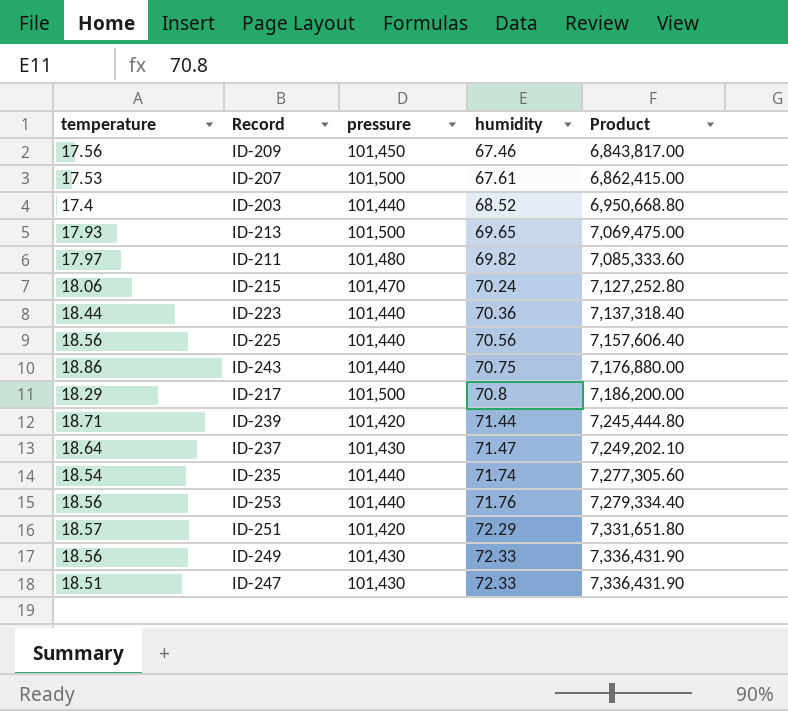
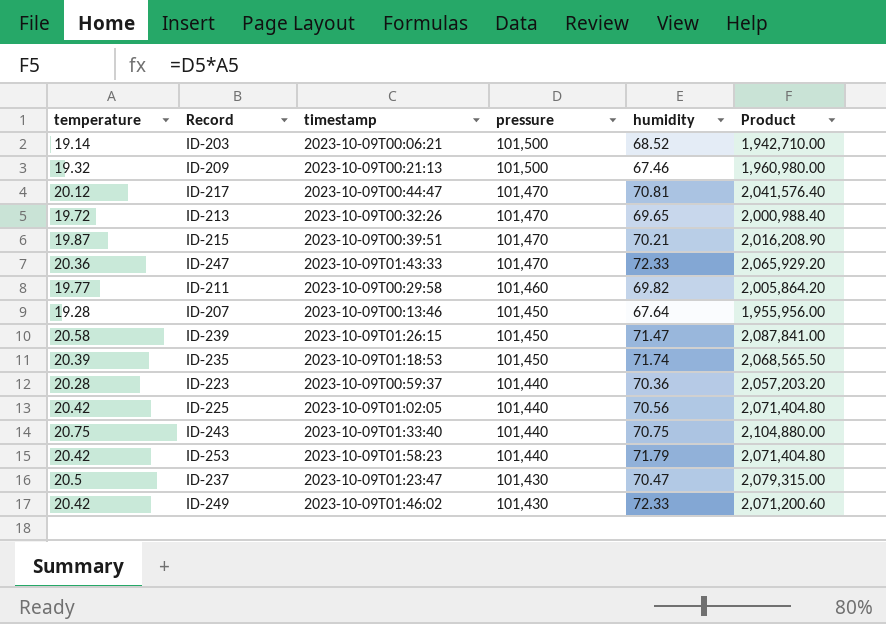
row order: humidity ascending -> pressure descending
column timestamp | position: none -> 3
column Product | formula: [pressure] * [humidity] -> [temperature] * [pressure]
row ID-251: 18.57 | 101,420 | 72.29 | 7,331,651.80 -> none
ID-203 | temperature: 17.4 -> 19.14
ID-203 | pressure: 101,440 -> 101,500
ID-209 | temperature: 17.56 -> 19.32
ID-209 | pressure: 101,450 -> 101,500
ID-217 | temperature: 18.29 -> 20.12
ID-217 | pressure: 101,500 -> 101,470
ID-217 | humidity: 70.8 -> 70.81
ID-213 | temperature: 17.93 -> 19.72
ID-213 | pressure: 101,500 -> 101,470
ID-215 | temperature: 18.06 -> 19.87
ID-215 | humidity: 70.24 -> 70.21
ID-247 | temperature: 18.51 -> 20.36
ID-247 | pressure: 101,430 -> 101,470
ID-211 | temperature: 17.97 -> 19.77
ID-211 | pressure: 101,480 -> 101,460
ID-207 | temperature: 17.53 -> 19.28
ID-207 | pressure: 101,500 -> 101,450
ID-207 | humidity: 67.61 -> 67.64
ID-239 | temperature: 18.71 -> 20.58
ID-239 | pressure: 101,420 -> 101,450
ID-239 | humidity: 71.44 -> 71.47
ID-235 | temperature: 18.54 -> 20.39
ID-235 | pressure: 101,440 -> 101,450
ID-223 | temperature: 18.44 -> 20.28
ID-225 | temperature: 18.56 -> 20.42
ID-243 | temperature: 18.86 -> 20.75
ID-253 | temperature: 18.56 -> 20.42
ID-253 | humidity: 71.76 -> 71.79
ID-237 | temperature: 18.64 -> 20.5
ID-237 | humidity: 71.47 -> 70.47
ID-249 | temperature: 18.56 -> 20.42

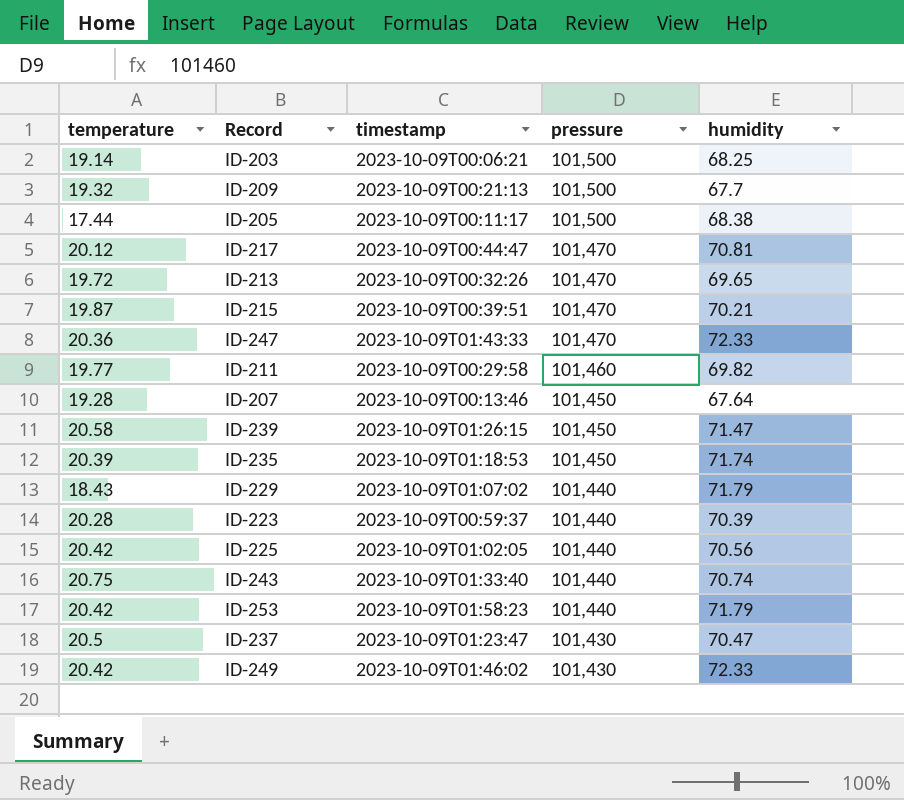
column Product | formula: [temperature] * [pressure] -> none
ID-203 | humidity: 68.52 -> 68.25
ID-209 | humidity: 67.46 -> 67.7
row ID-205: none -> 17.44 | 2023-10-09T00:11:17 | 101,500 | 68.38
row ID-229: none -> 18.43 | 2023-10-09T01:07:02 | 101,440 | 71.79
ID-223 | humidity: 70.36 -> 70.39
ID-243 | humidity: 70.75 -> 70.74

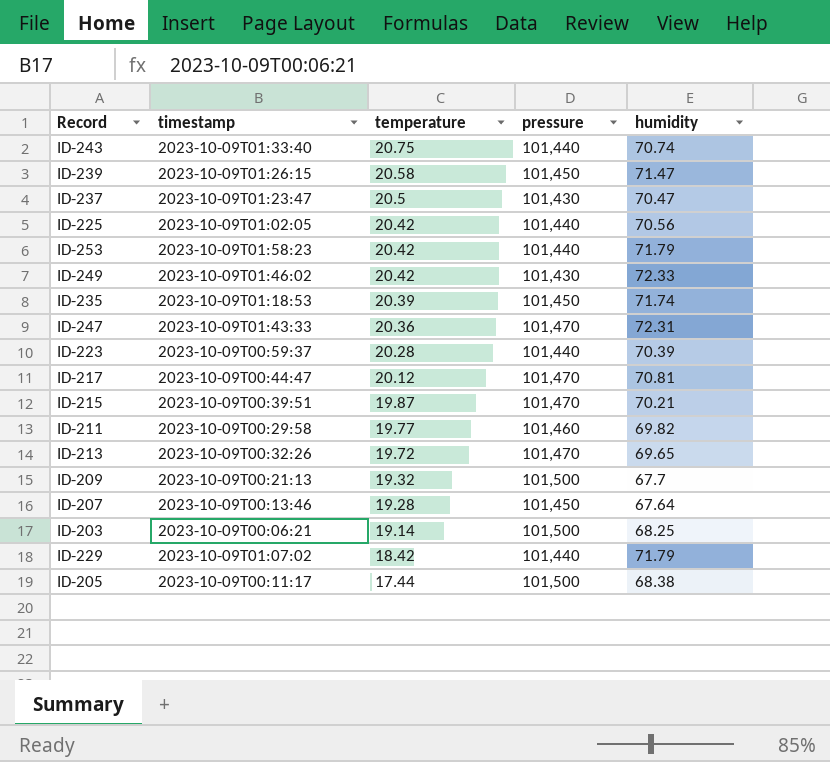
row order: pressure descending -> temperature descending
column temperature | position: 1 -> 3
ID-247 | humidity: 72.33 -> 72.31
ID-229 | temperature: 18.43 -> 18.42

